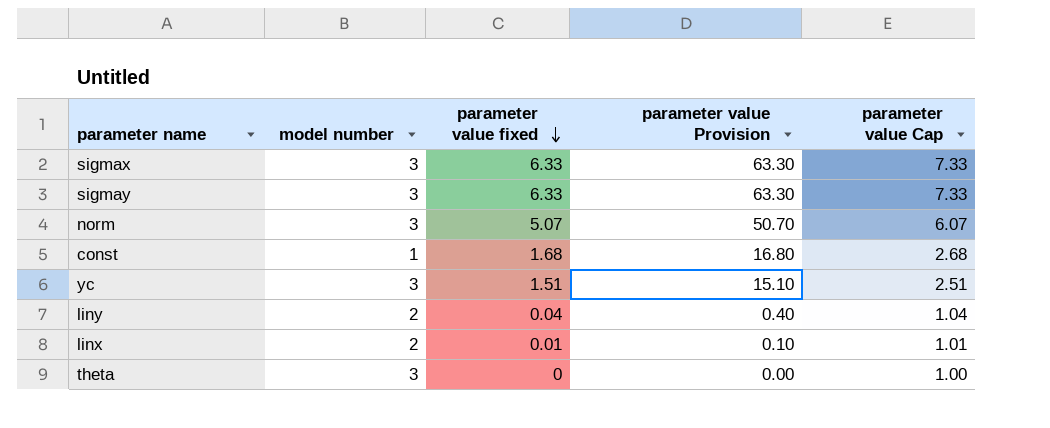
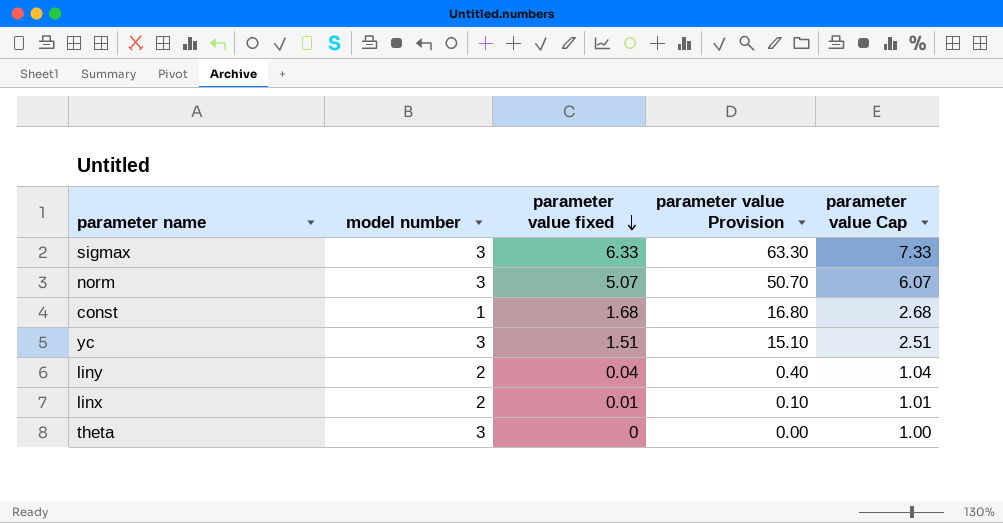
row sigmay: 3 | 6.33 | 63.30 | 7.33 -> none

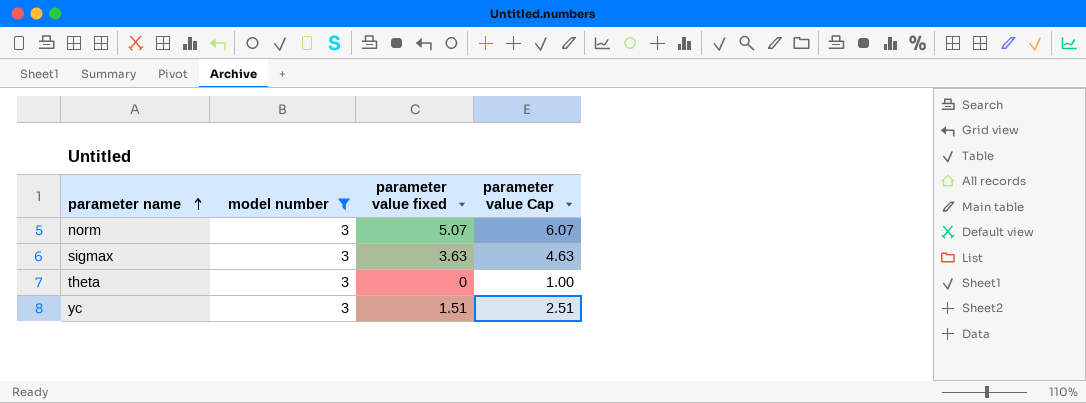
filter: none -> model number = 3
row order: parameter value fixed descending -> parameter name ascending
column parameter value Provision | formula: [parameter value fixed] * 10 -> none
sigmax | parameter value fixed: 6.33 -> 3.63
sigmax | parameter value Cap: 7.33 -> 4.63

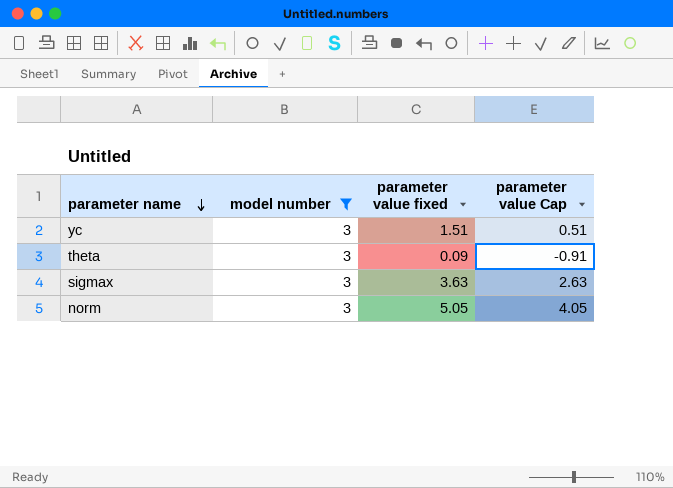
row order: parameter name ascending -> parameter name descending
column parameter value Cap | formula: [parameter value fixed] + 1 -> [parameter value fixed] - 1
theta | parameter value fixed: 0 -> 0.09
norm | parameter value fixed: 5.07 -> 5.05

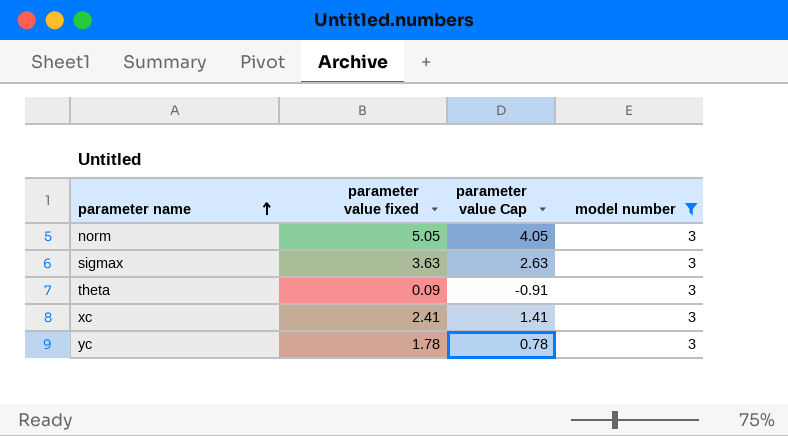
row order: parameter name descending -> parameter name ascending
column model number | position: 2 -> 4
row xc: none -> 2.41 | 1.41 | 3
yc | parameter value fixed: 1.51 -> 1.78
yc | parameter value Cap: 0.51 -> 0.78

